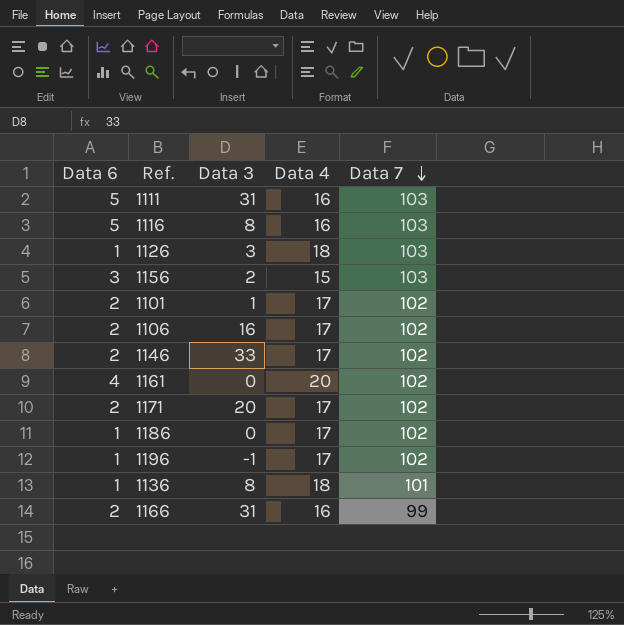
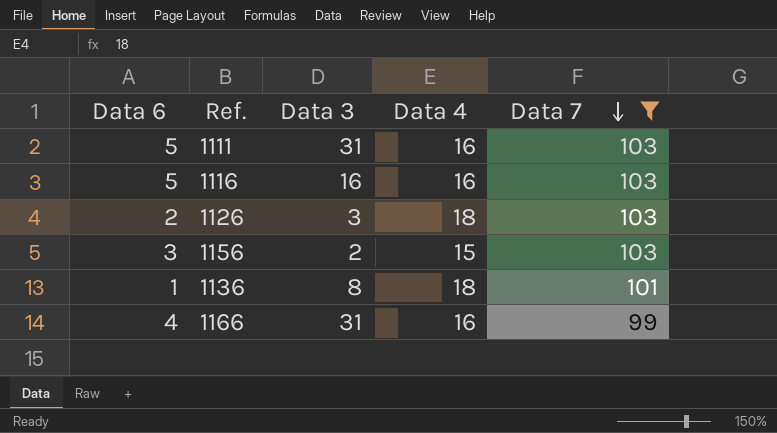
filter: none -> Data 7 != 102
1116 | Data 3: 8 -> 16
1126 | Data 6: 1 -> 2
1166 | Data 6: 2 -> 4

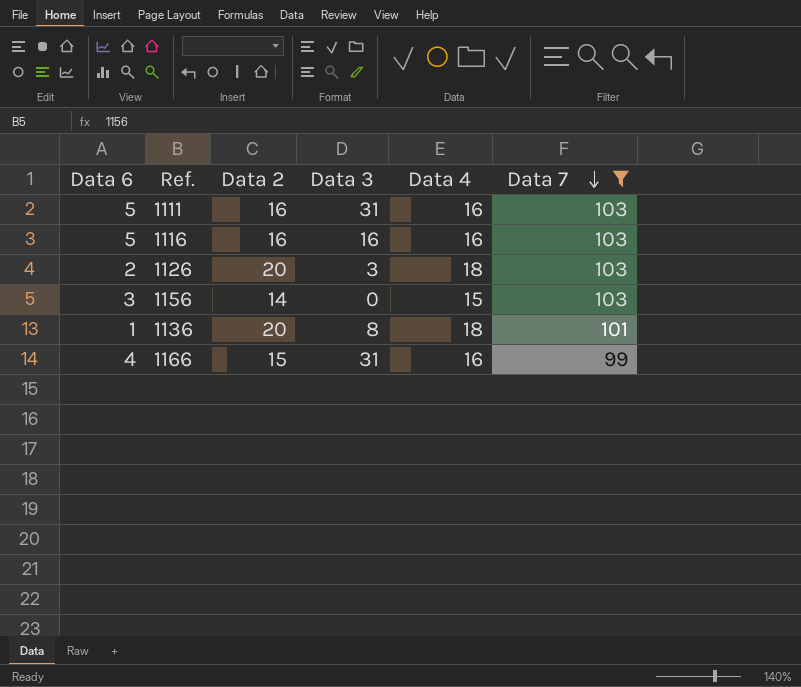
column Data 2 | position: none -> 3
1156 | Data 3: 2 -> 0

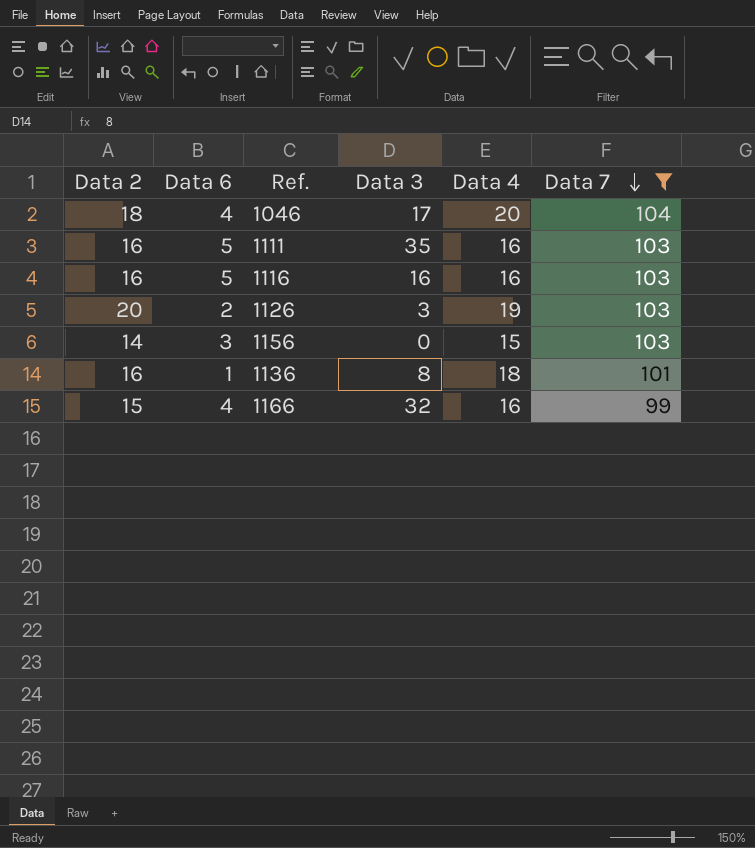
column Data 2 | position: 3 -> 1
row 1046: none -> 18 | 4 | 17 | 20 | 104
1111 | Data 3: 31 -> 35
1126 | Data 4: 18 -> 19
1136 | Data 2: 20 -> 16
1166 | Data 3: 31 -> 32

